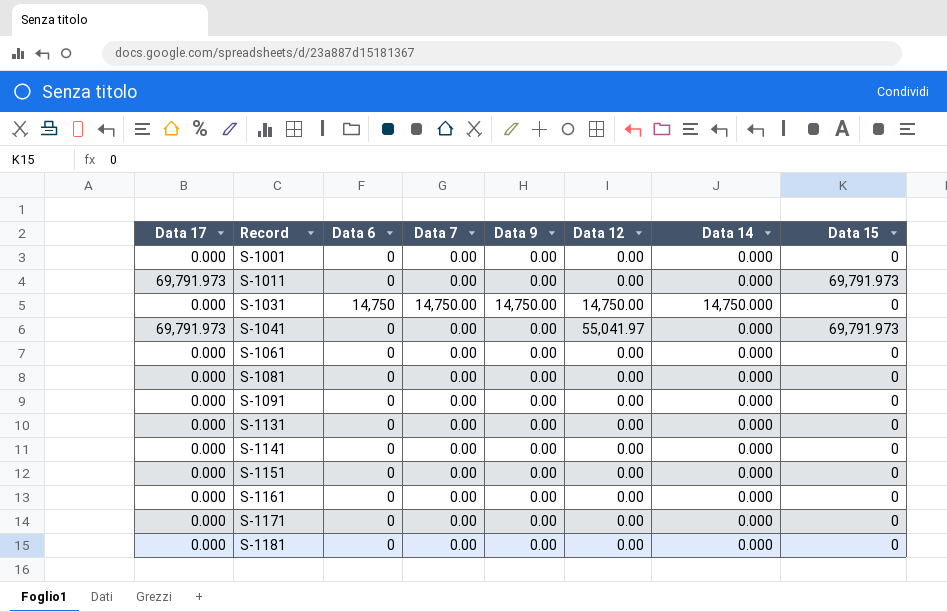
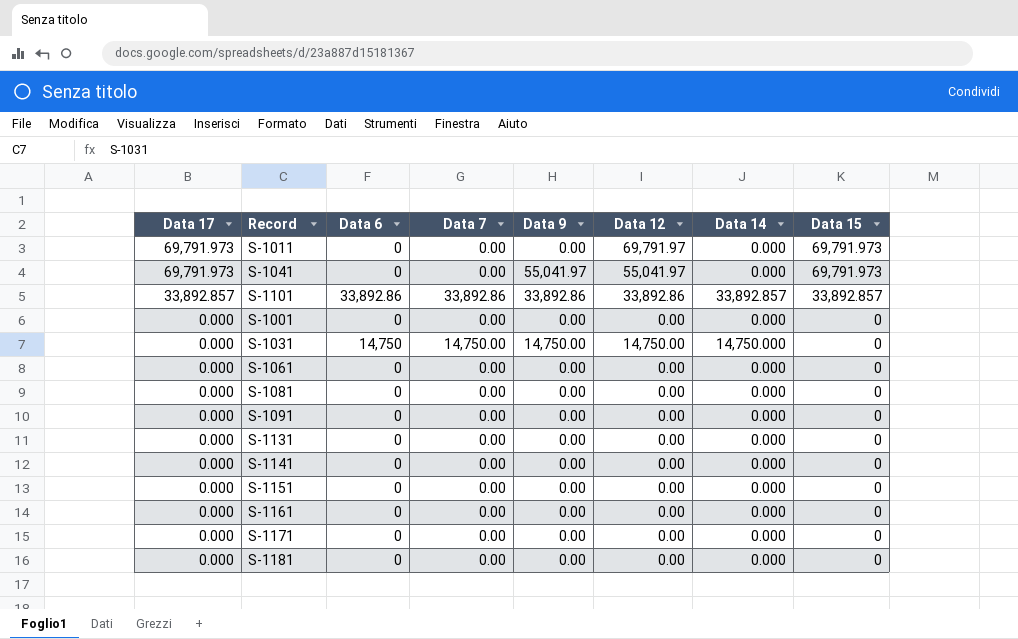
row order: Record ascending -> Data 17 descending
S-1011 | Data 12: 0.00 -> 69,791.97
S-1041 | Data 9: 0.00 -> 55,041.97
row S-1101: none -> 33,892.857 | 33,892.86 | 33,892.86 | 33,892.86 | 33,892.86 | 33,892.857 | 33,892.857

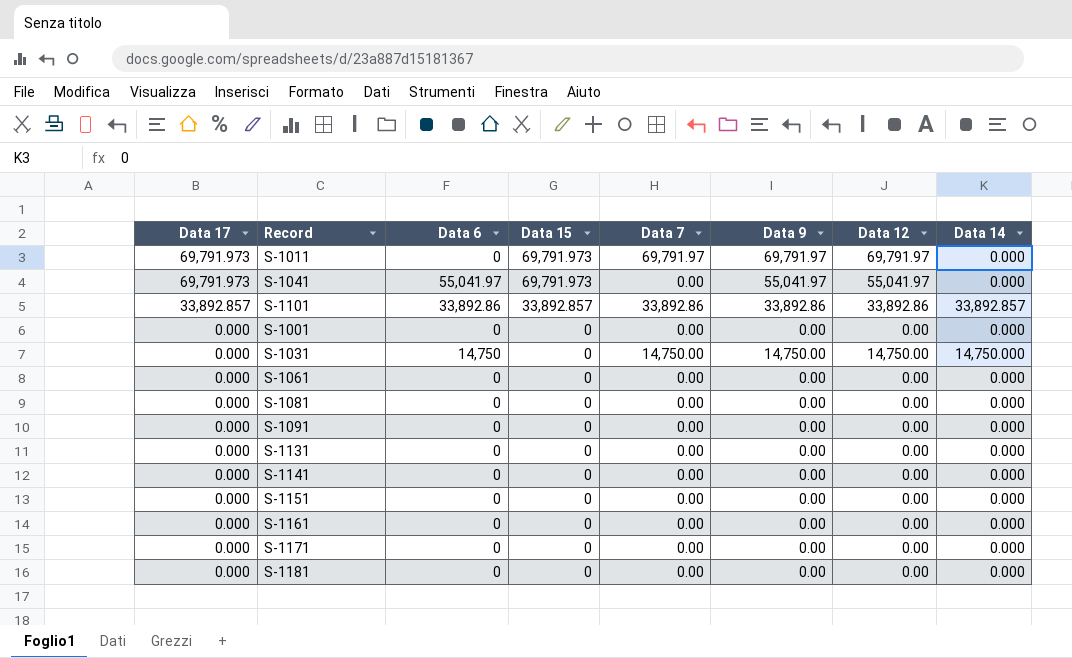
column Data 15 | position: 8 -> 4
S-1011 | Data 7: 0.00 -> 69,791.97
S-1011 | Data 9: 0.00 -> 69,791.97
S-1041 | Data 6: 0 -> 55,041.97

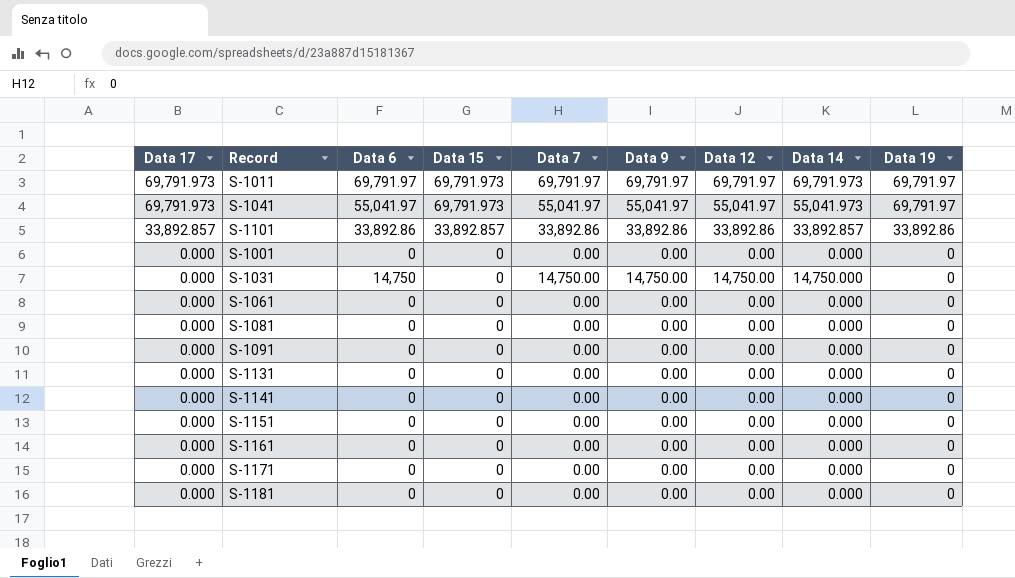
column Data 19 | position: none -> 9
S-1011 | Data 6: 0 -> 69,791.97
S-1011 | Data 14: 0.000 -> 69,791.973
S-1041 | Data 7: 0.00 -> 55,041.97
S-1041 | Data 14: 0.000 -> 55,041.973

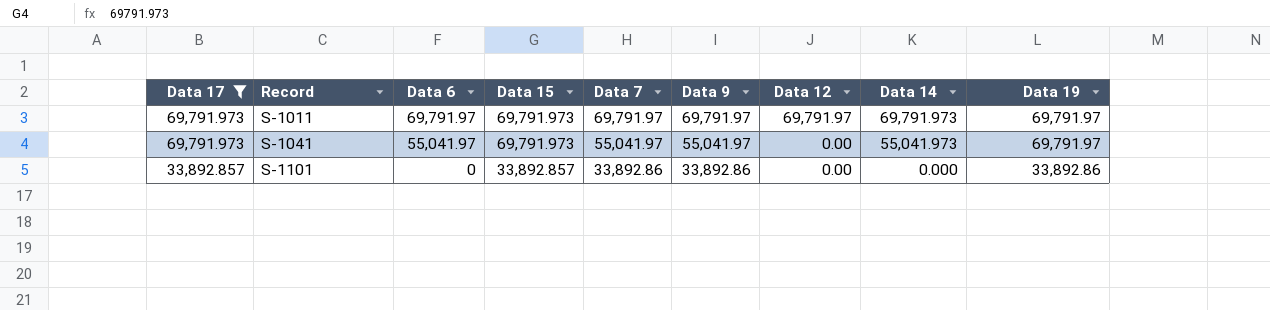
filter: none -> Data 17 != 0.000
S-1041 | Data 12: 55,041.97 -> 0.00
S-1101 | Data 6: 33,892.86 -> 0
S-1101 | Data 12: 33,892.86 -> 0.00
S-1101 | Data 14: 33,892.857 -> 0.000

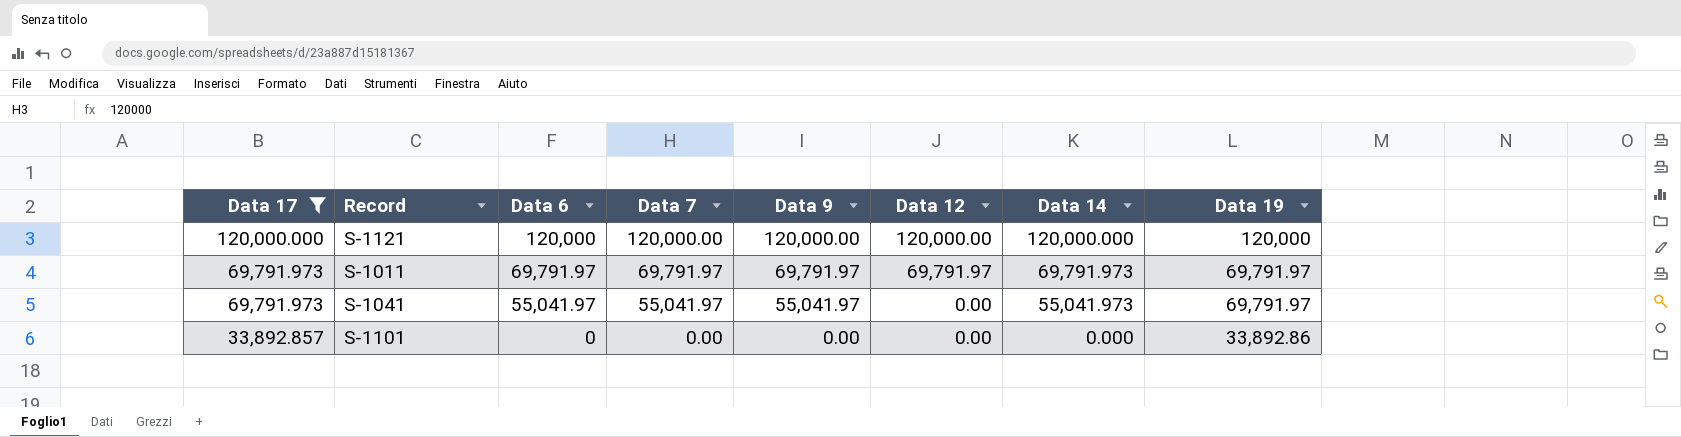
column Data 15 | position: 4 -> none
row S-1121: none -> 120,000.000 | 120,000 | 120,000.00 | 120,000.00 | 120,000.00 | 120,000.000 | 120,000
S-1101 | Data 7: 33,892.86 -> 0.00
S-1101 | Data 9: 33,892.86 -> 0.00

